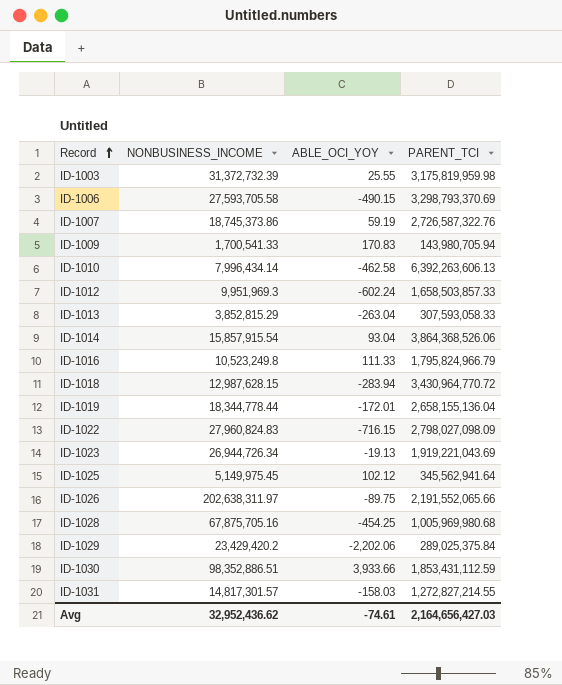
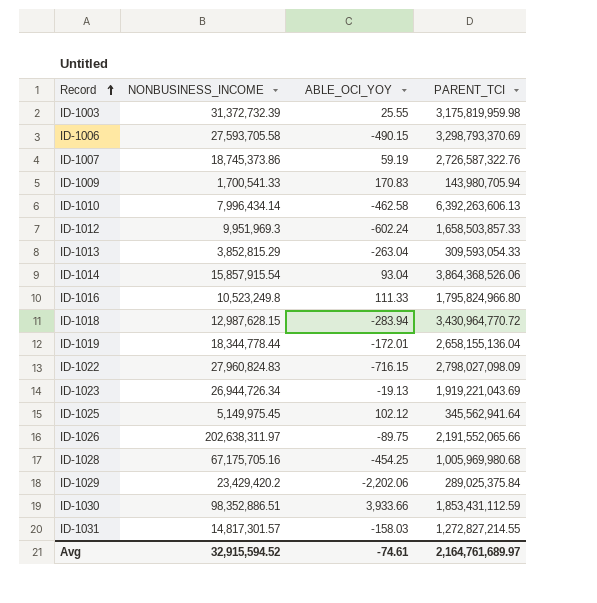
ID-1013 | PARENT_TCI: 307,593,058.33 -> 309,593,054.33
ID-1016 | PARENT_TCI: 1,795,824,966.79 -> 1,795,824,966.80
ID-1028 | NONBUSINESS_INCOME: 67,875,705.16 -> 67,175,705.16
Avg | NONBUSINESS_INCOME: 32,952,436.62 -> 32,915,594.52
Avg | PARENT_TCI: 2,164,656,427.03 -> 2,164,761,689.97

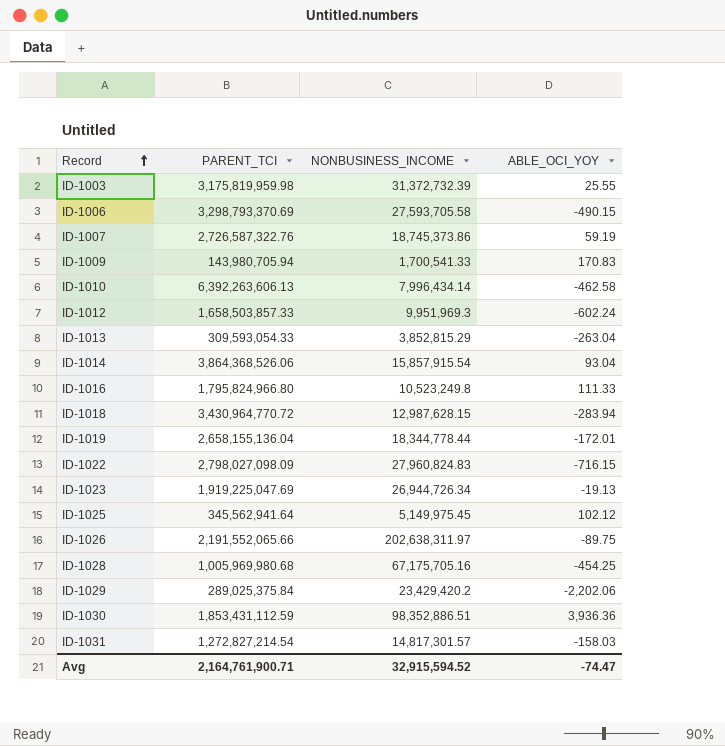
column PARENT_TCI | position: 4 -> 2
ID-1023 | PARENT_TCI: 1,919,221,043.69 -> 1,919,225,047.69
ID-1030 | ABLE_OCI_YOY: 3,933.66 -> 3,936.36
ID-1031 | PARENT_TCI: 1,272,827,214.55 -> 1,272,827,214.54
Avg | PARENT_TCI: 2,164,761,689.97 -> 2,164,761,900.71
Avg | ABLE_OCI_YOY: -74.61 -> -74.47

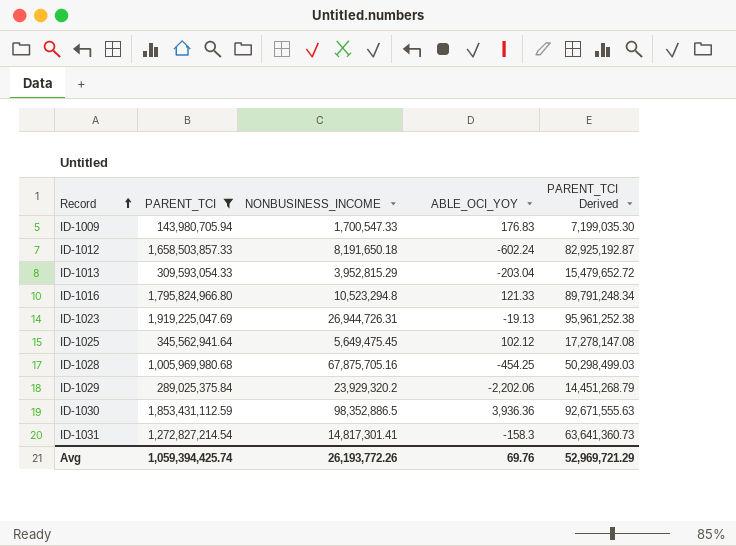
filter: none -> PARENT_TCI <= 1,919,225,047.69
column PARENT_TCI Derived | formula: none -> [PARENT_TCI] * 0.05
ID-1009 | NONBUSINESS_INCOME: 1,700,541.33 -> 1,700,547.33
ID-1009 | ABLE_OCI_YOY: 170.83 -> 176.83
ID-1012 | NONBUSINESS_INCOME: 9,951,969.3 -> 8,191,650.18
ID-1013 | NONBUSINESS_INCOME: 3,852,815.29 -> 3,952,815.29
ID-1013 | ABLE_OCI_YOY: -263.04 -> -203.04
ID-1016 | NONBUSINESS_INCOME: 10,523,249.8 -> 10,523,294.8
ID-1016 | ABLE_OCI_YOY: 111.33 -> 121.33
ID-1023 | NONBUSINESS_INCOME: 26,944,726.34 -> 26,944,726.31
ID-1025 | NONBUSINESS_INCOME: 5,149,975.45 -> 5,649,475.45
ID-1028 | NONBUSINESS_INCOME: 67,175,705.16 -> 67,875,705.16
ID-1029 | NONBUSINESS_INCOME: 23,429,420.2 -> 23,929,320.2
ID-1030 | NONBUSINESS_INCOME: 98,352,886.51 -> 98,352,886.5
ID-1031 | NONBUSINESS_INCOME: 14,817,301.57 -> 14,817,301.41
ID-1031 | ABLE_OCI_YOY: -158.03 -> -158.3
Avg | PARENT_TCI: 2,164,761,900.71 -> 1,059,394,425.74
Avg | NONBUSINESS_INCOME: 32,915,594.52 -> 26,193,772.26
Avg | ABLE_OCI_YOY: -74.47 -> 69.76

